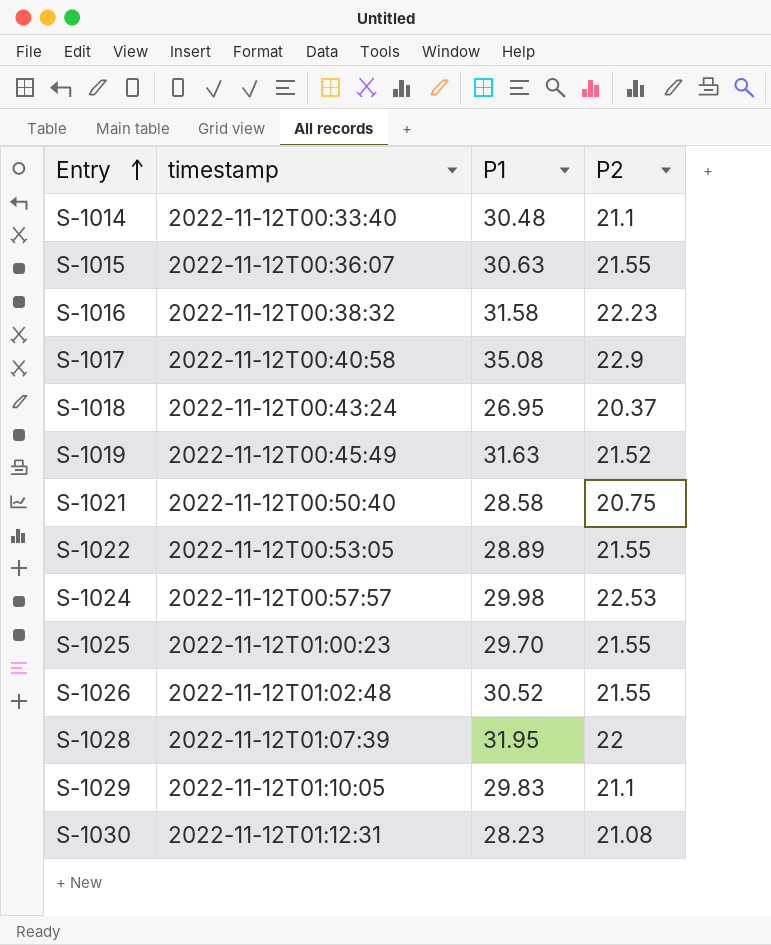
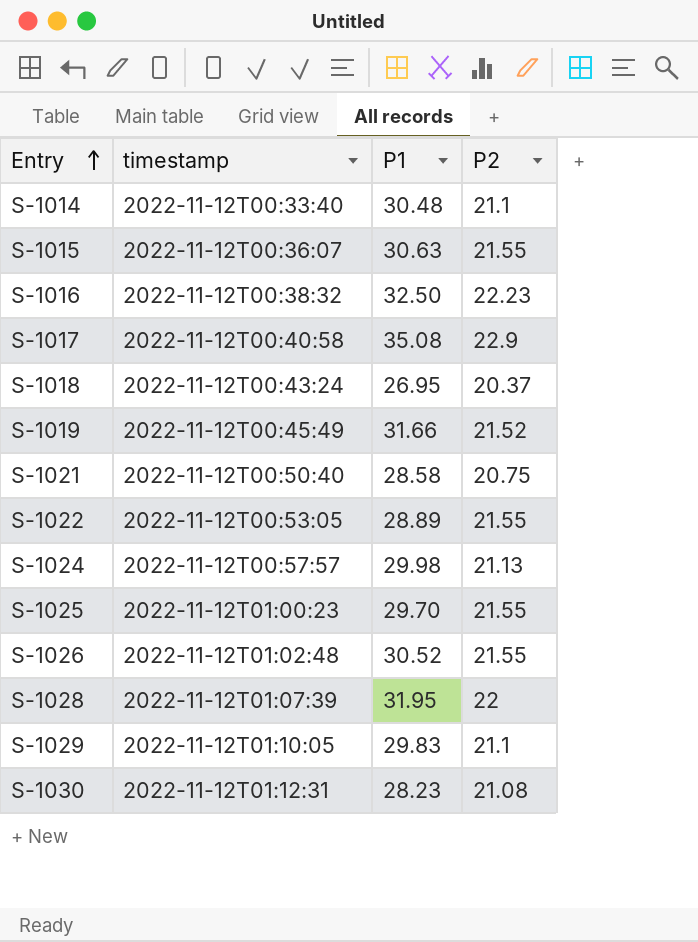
S-1016 | P1: 31.58 -> 32.50
S-1019 | P1: 31.63 -> 31.66
S-1024 | P2: 22.53 -> 21.13

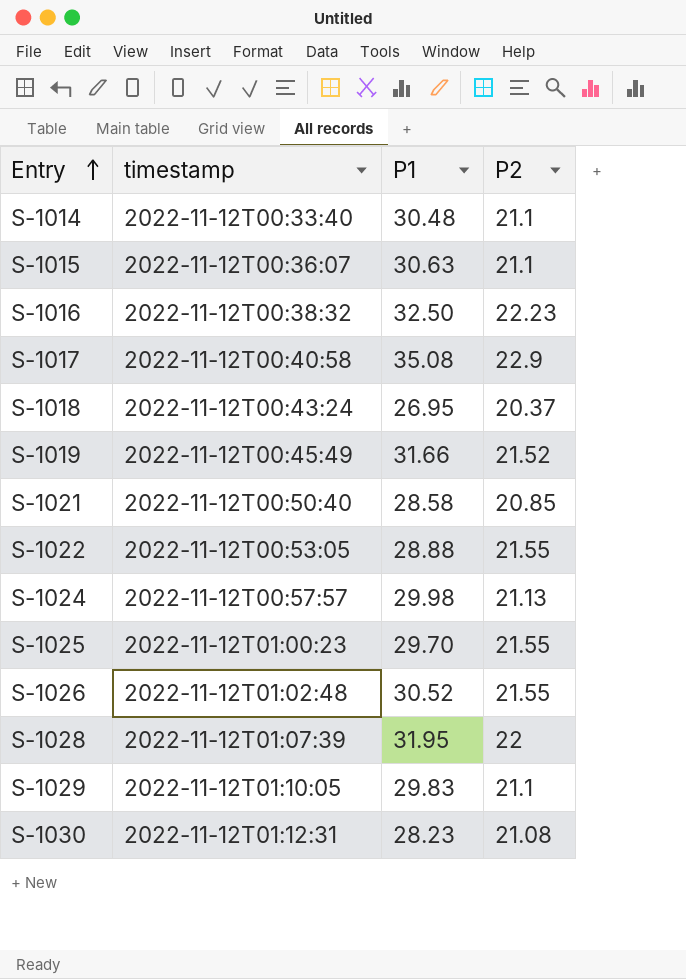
S-1015 | P2: 21.55 -> 21.1
S-1021 | P2: 20.75 -> 20.85
S-1022 | P1: 28.89 -> 28.88

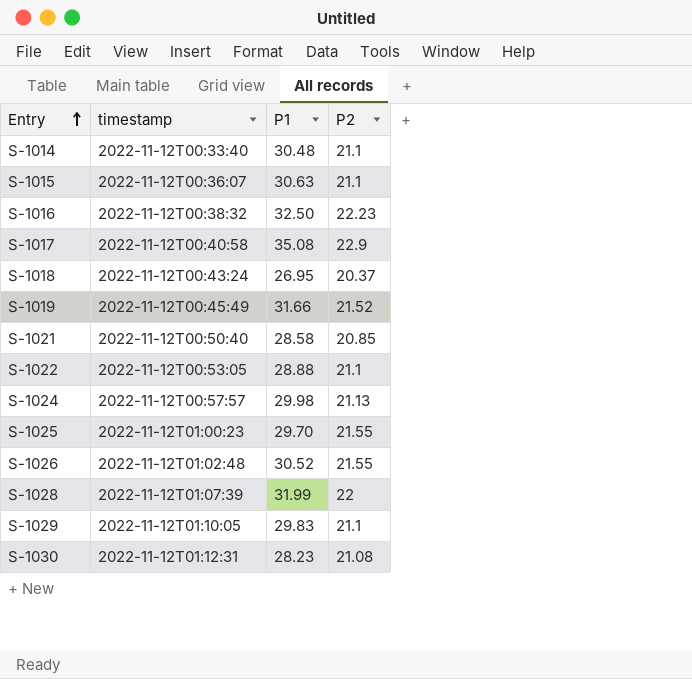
S-1022 | P2: 21.55 -> 21.1
S-1028 | P1: 31.95 -> 31.99

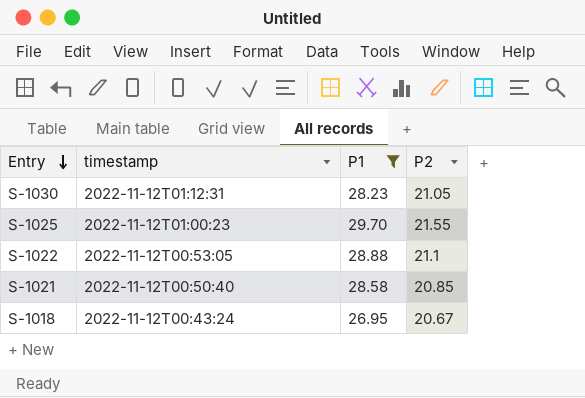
filter: none -> P1 <= 29.70
row order: Entry ascending -> Entry descending
S-1030 | P2: 21.08 -> 21.05
S-1018 | P2: 20.37 -> 20.67

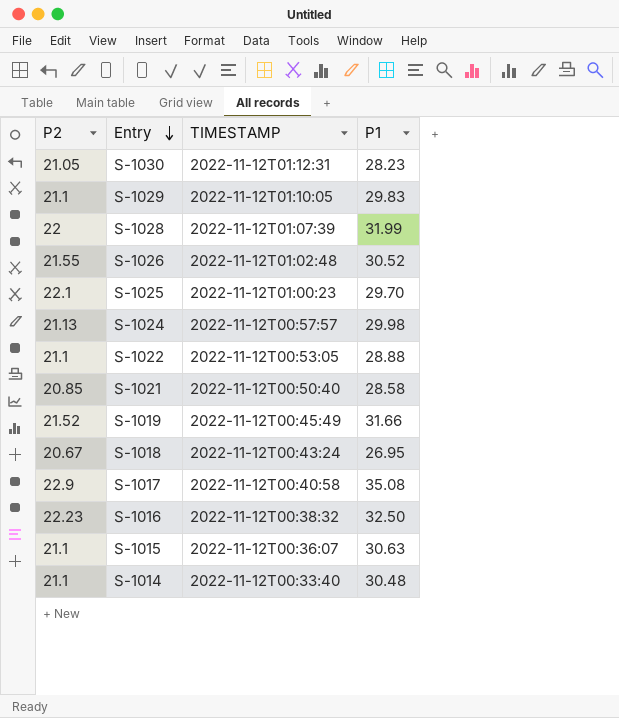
filter: P1 <= 29.70 -> none
column P2 | position: 4 -> 1
column name: timestamp -> TIMESTAMP
S-1025 | P2: 21.55 -> 22.1

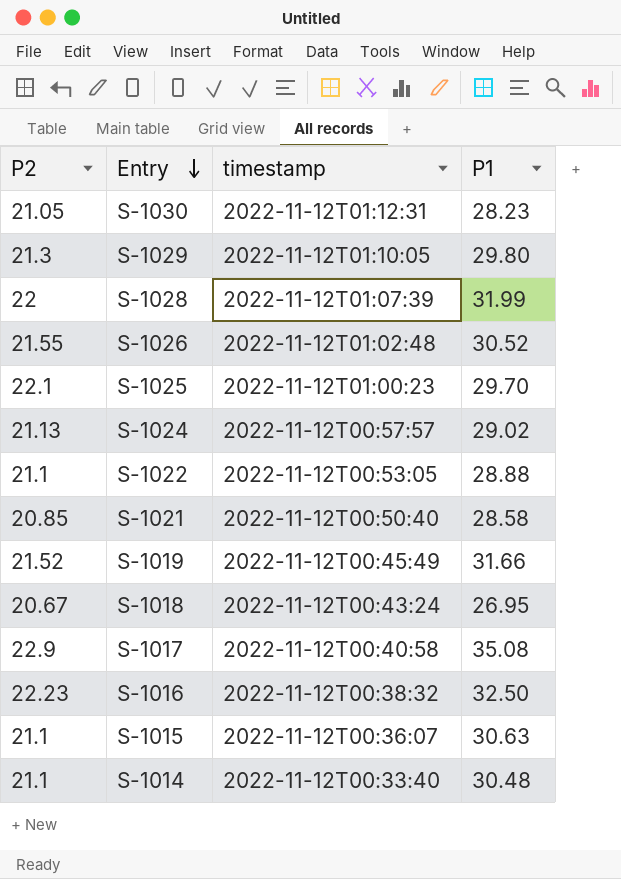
column name: TIMESTAMP -> timestamp
S-1029 | P2: 21.1 -> 21.3
S-1029 | P1: 29.83 -> 29.80
S-1024 | P1: 29.98 -> 29.02

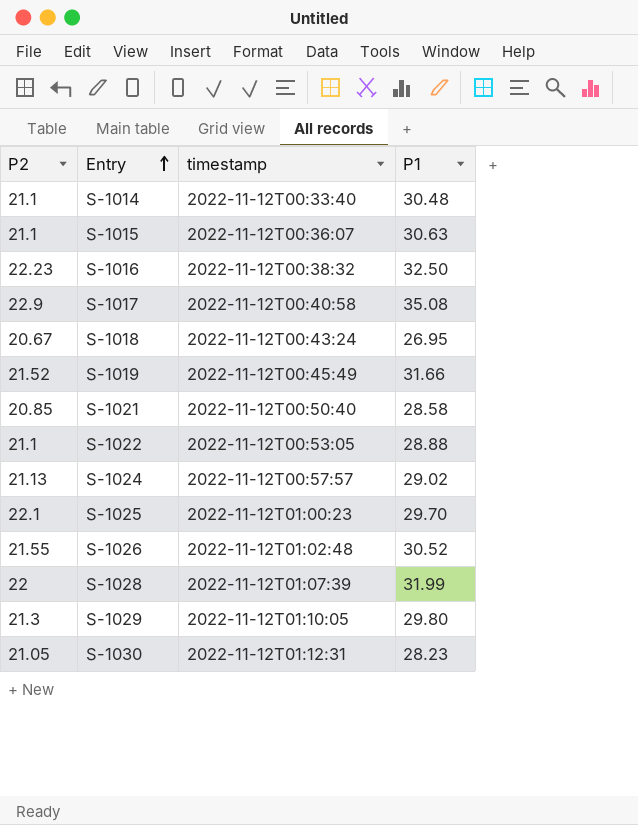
row order: Entry descending -> Entry ascending

